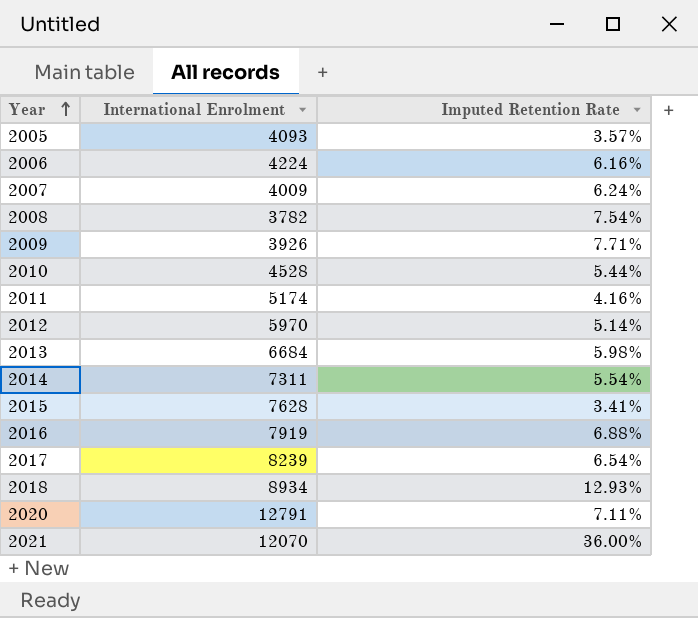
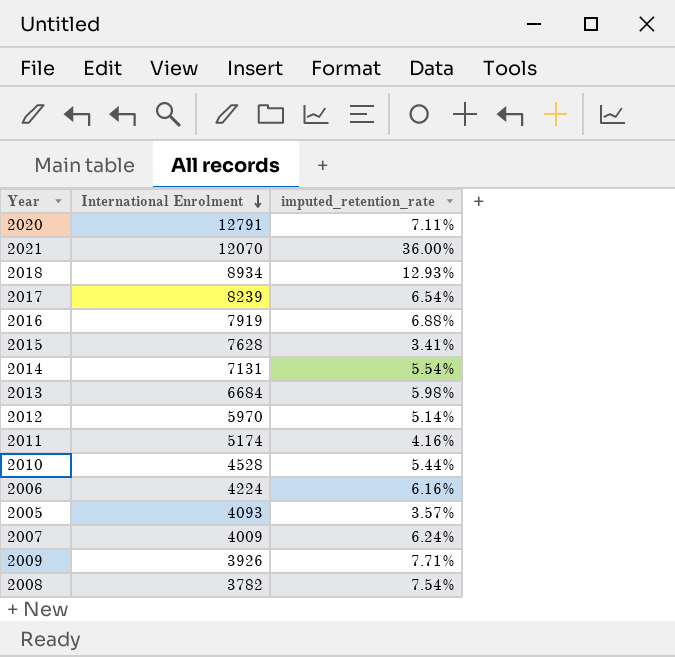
row order: Year ascending -> International Enrolment descending
column name: Imputed Retention Rate -> imputed_retention_rate
2014 | International Enrolment: 7311 -> 7131

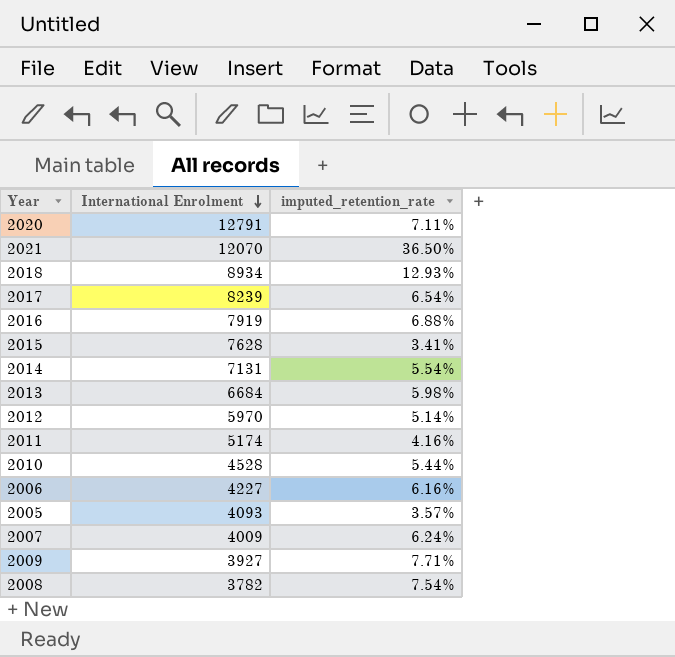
2021 | imputed_retention_rate: 36.00% -> 36.50%
2006 | International Enrolment: 4224 -> 4227
2009 | International Enrolment: 3926 -> 3927

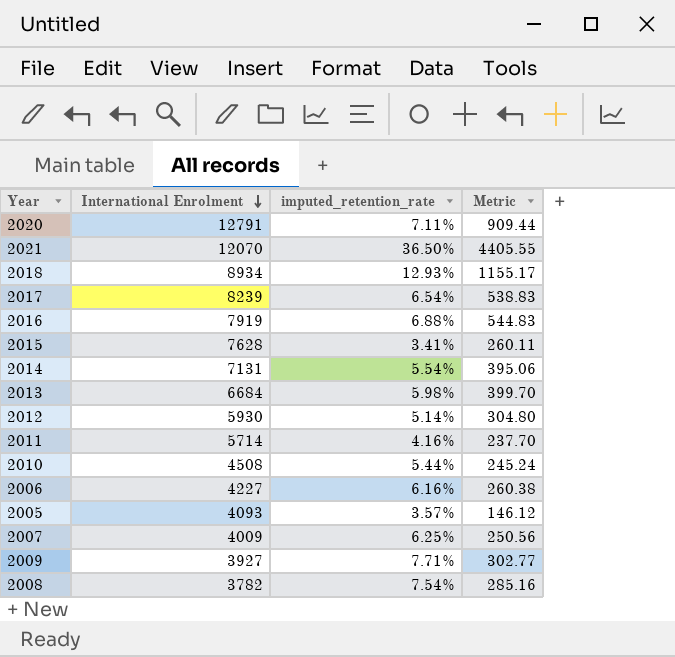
column Metric | formula: none -> [International Enrolment] * [imputed_retention_rate]
2012 | International Enrolment: 5970 -> 5930
2011 | International Enrolment: 5174 -> 5714
2010 | International Enrolment: 4528 -> 4508
2007 | imputed_retention_rate: 6.24% -> 6.25%

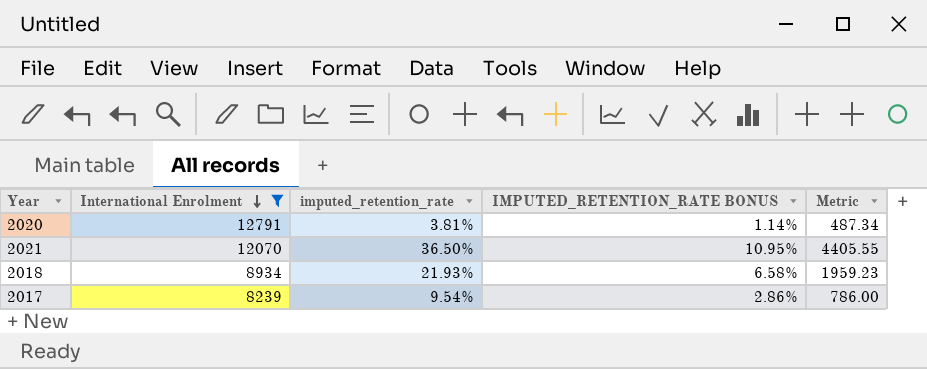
filter: none -> International Enrolment >= 8239
column IMPUTED_RETENTION_RATE BONUS | formula: none -> [imputed_retention_rate] * 0.3
2020 | imputed_retention_rate: 7.11% -> 3.81%
2020 | Metric: 909.44 -> 487.34
2018 | imputed_retention_rate: 12.93% -> 21.93%
2018 | Metric: 1155.17 -> 1959.23
2017 | imputed_retention_rate: 6.54% -> 9.54%
2017 | Metric: 538.83 -> 786.00

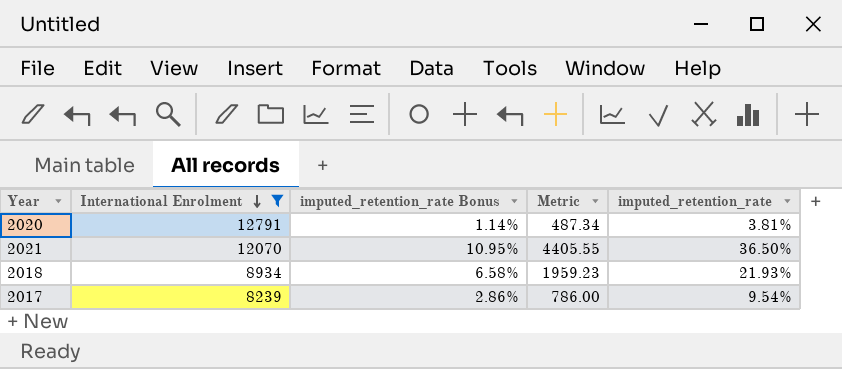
column name: IMPUTED_RETENTION_RATE BONUS -> imputed_retention_rate Bonus
column imputed_retention_rate | position: 3 -> 5

